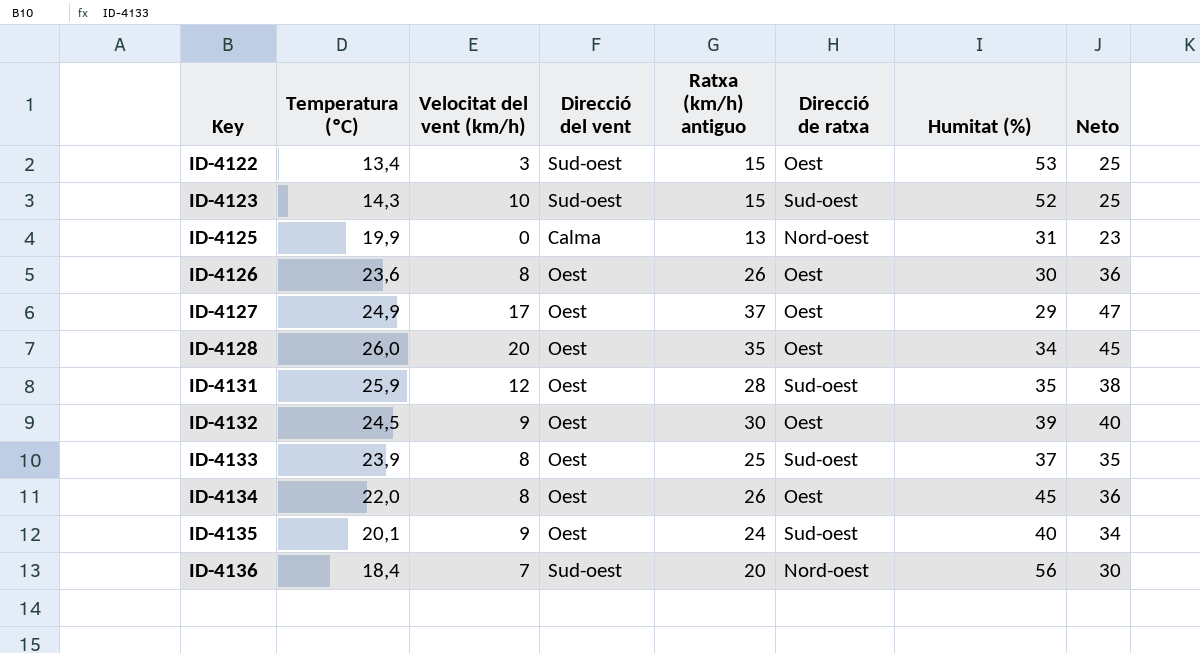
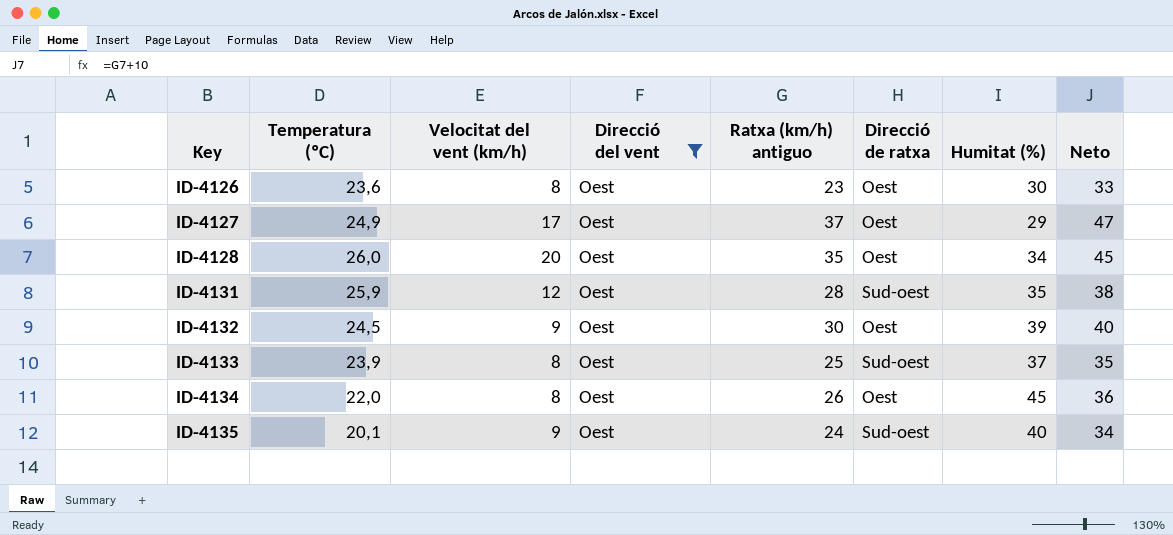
filter: none -> Direcció del vent = Oest
ID-4126 | Ratxa (km/h) antiguo: 26 -> 23
ID-4126 | Neto: 36 -> 33

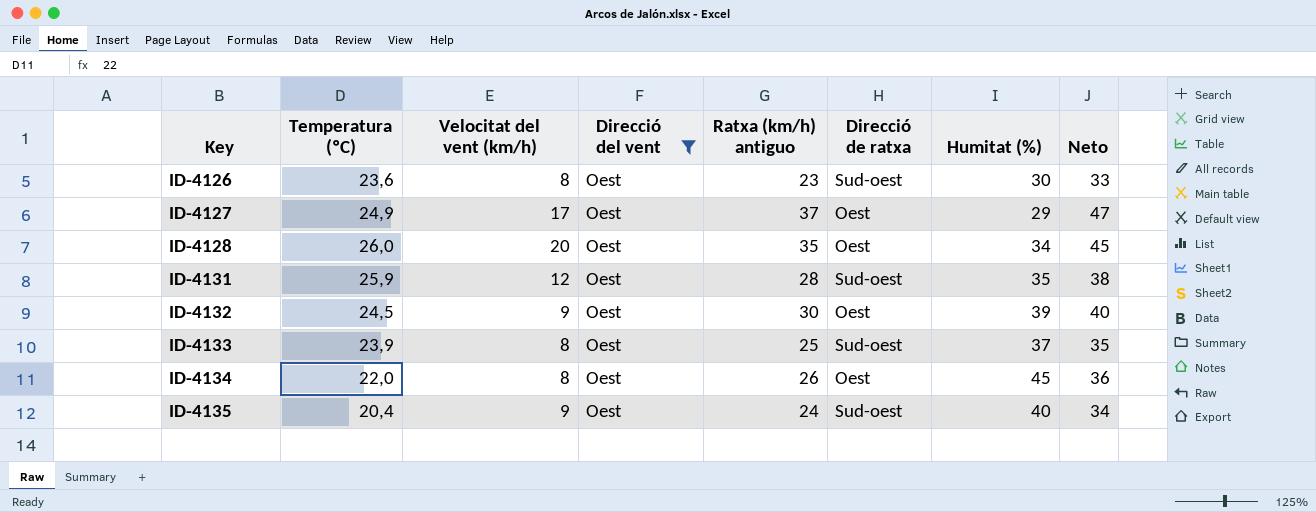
ID-4126 | Direcció de ratxa: Oest -> Sud-oest
ID-4135 | Temperatura (ºC): 20,1 -> 20,4

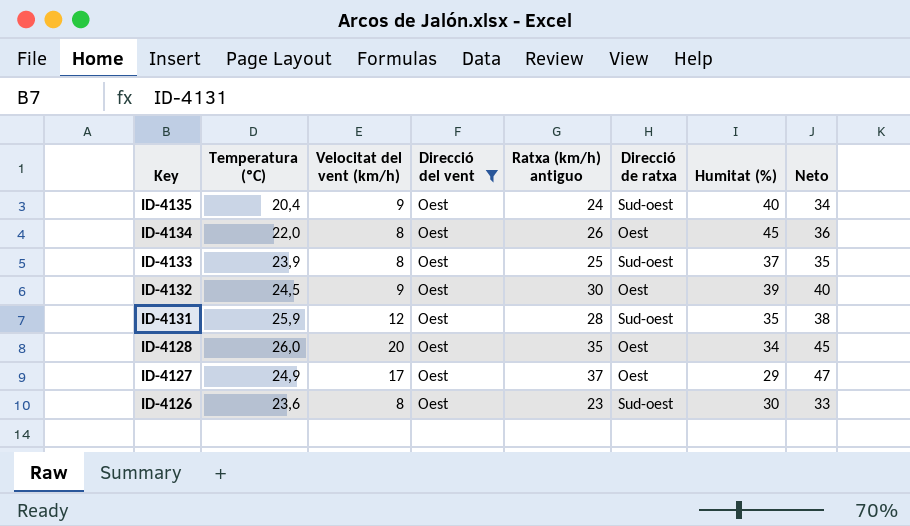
row order: Key ascending -> Key descending

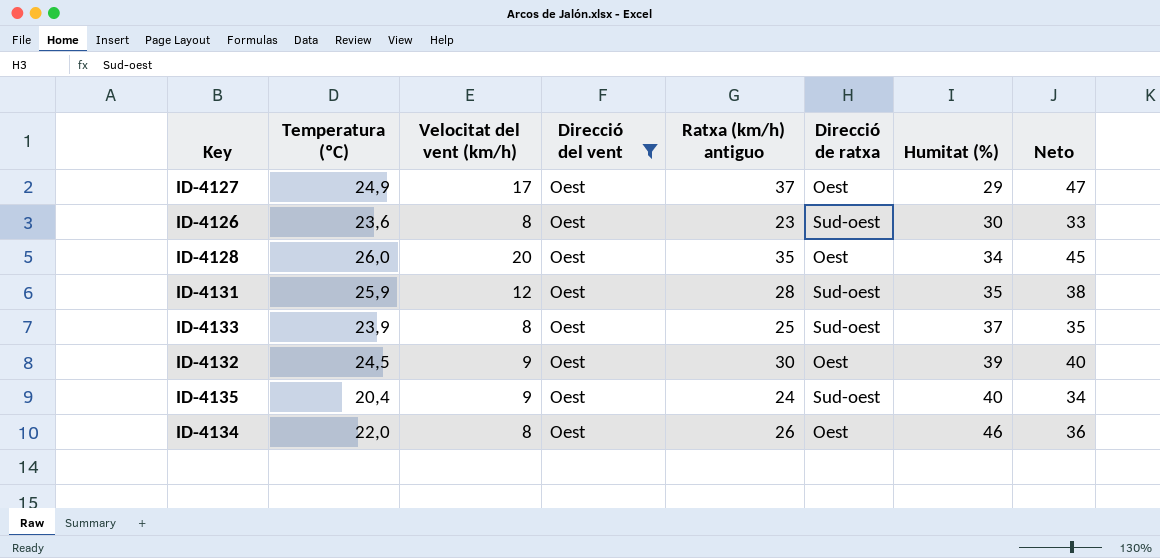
row order: Key descending -> Humitat (%) ascending
ID-4134 | Humitat (%): 45 -> 46

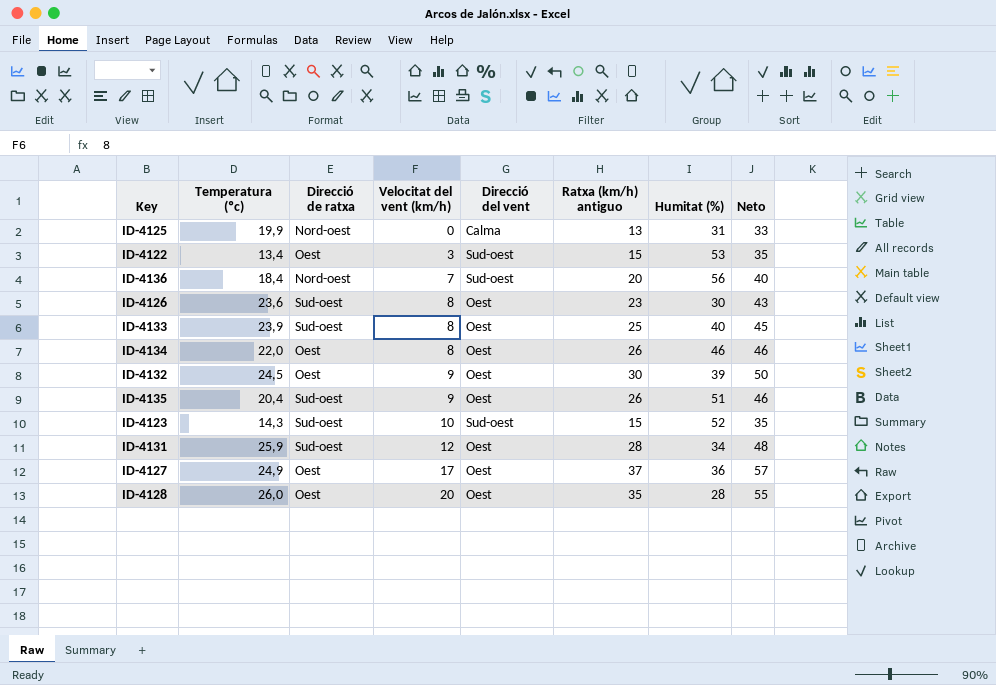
filter: Direcció del vent = Oest -> none
row order: Humitat (%) ascending -> Velocitat del vent (km/h) ascending
column name: Temperatura (ºC) -> Temperatura (ºc)
column Direcció de ratxa | position: 6 -> 3
column Neto | formula: [Ratxa (km/h) antiguo] + 10 -> [Ratxa (km/h) antiguo] + 20
ID-4133 | Humitat (%): 37 -> 40
ID-4135 | Ratxa (km/h) antiguo: 24 -> 26
ID-4135 | Humitat (%): 40 -> 51
ID-4131 | Humitat (%): 35 -> 34
ID-4127 | Humitat (%): 29 -> 36
ID-4128 | Humitat (%): 34 -> 28

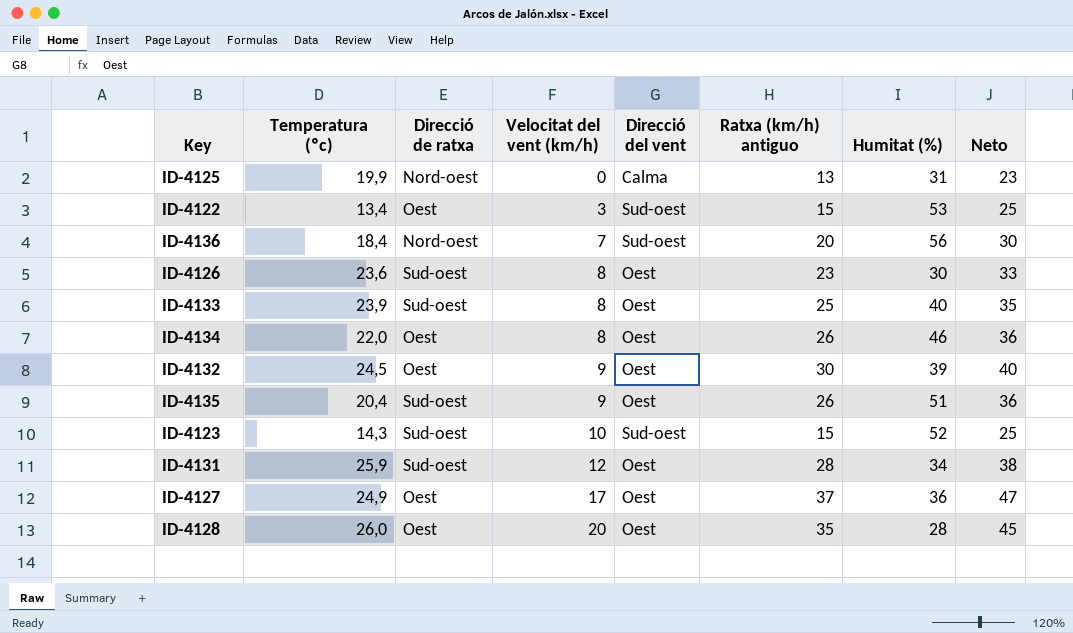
column Neto | formula: [Ratxa (km/h) antiguo] + 20 -> [Ratxa (km/h) antiguo] + 10

